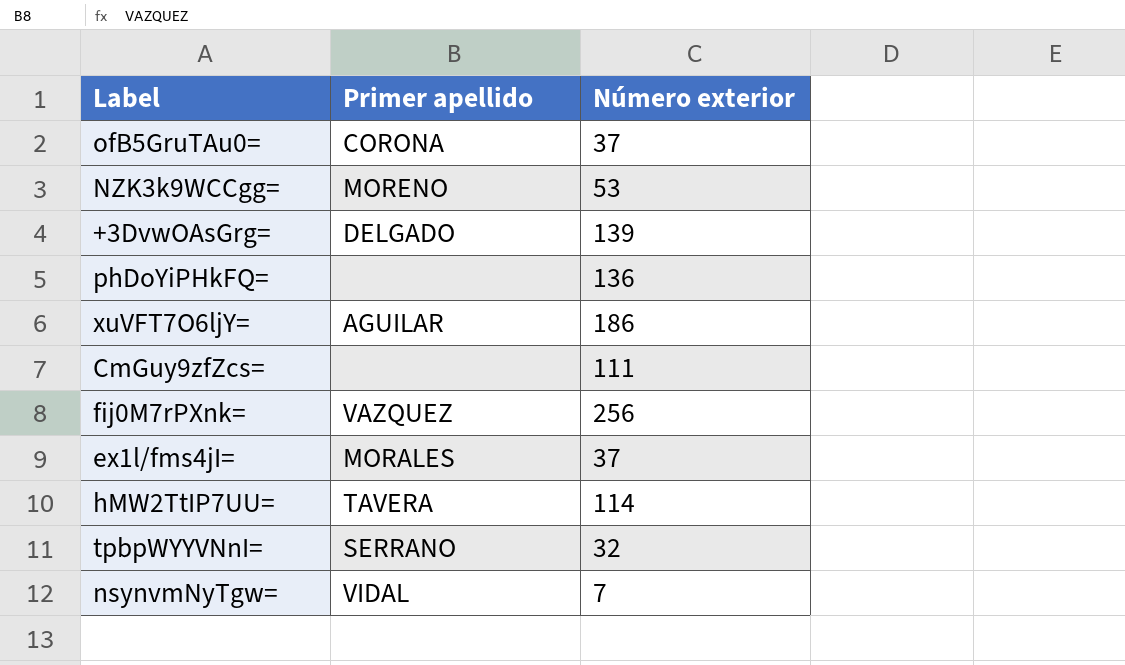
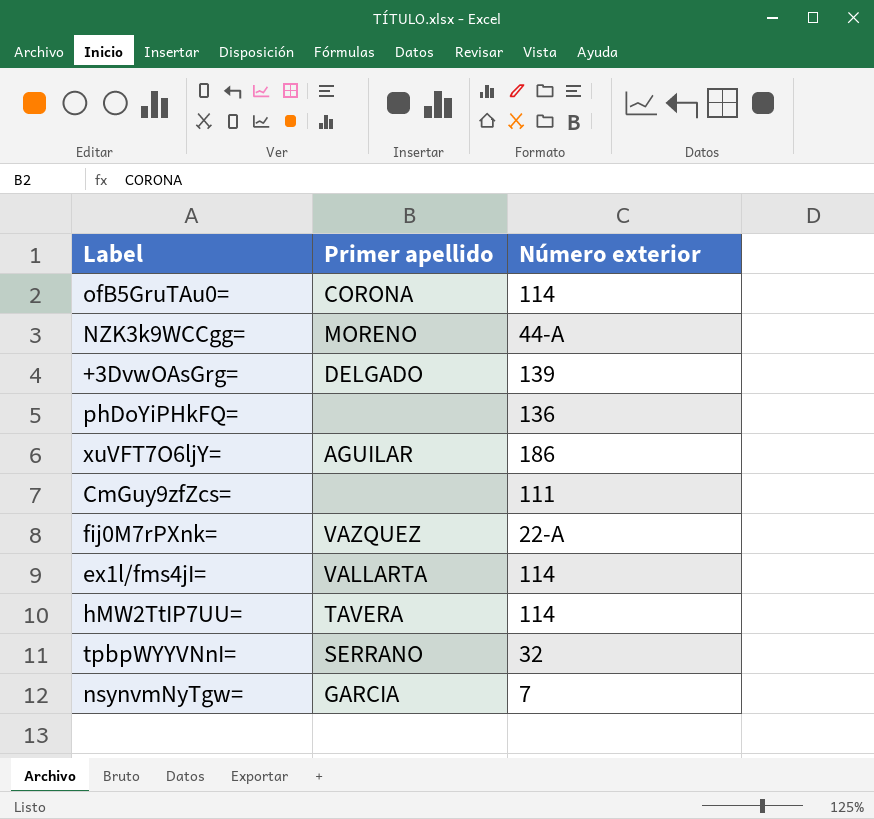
ofB5GruTAu0= | Número exterior: 37 -> 114
NZK3k9WCCgg= | Número exterior: 53 -> 44-A
fij0M7rPXnk= | Número exterior: 256 -> 22-A
ex1l/fms4jI= | Primer apellido: MORALES -> VALLARTA
ex1l/fms4jI= | Número exterior: 37 -> 114
nsynvmNyTgw= | Primer apellido: VIDAL -> GARCIA

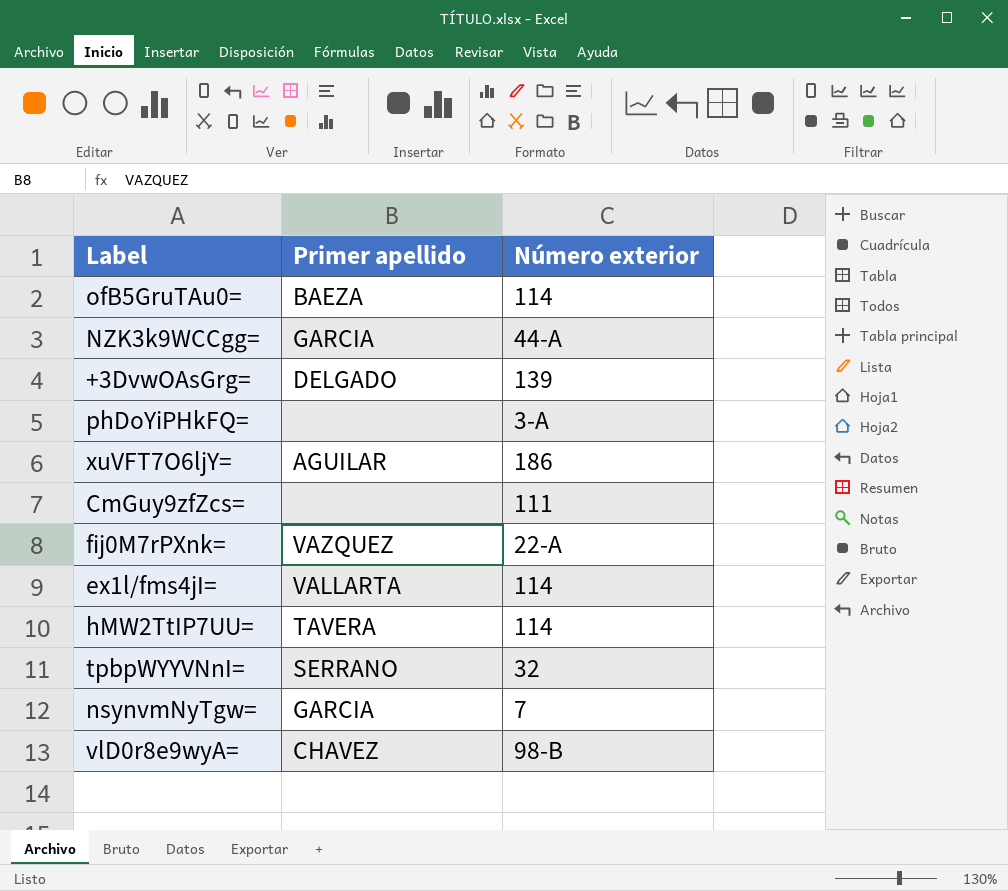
ofB5GruTAu0= | Primer apellido: CORONA -> BAEZA
NZK3k9WCCgg= | Primer apellido: MORENO -> GARCIA
phDoYiPHkFQ= | Número exterior: 136 -> 3-A
row vlD0r8e9wyA=: none -> CHAVEZ | 98-B

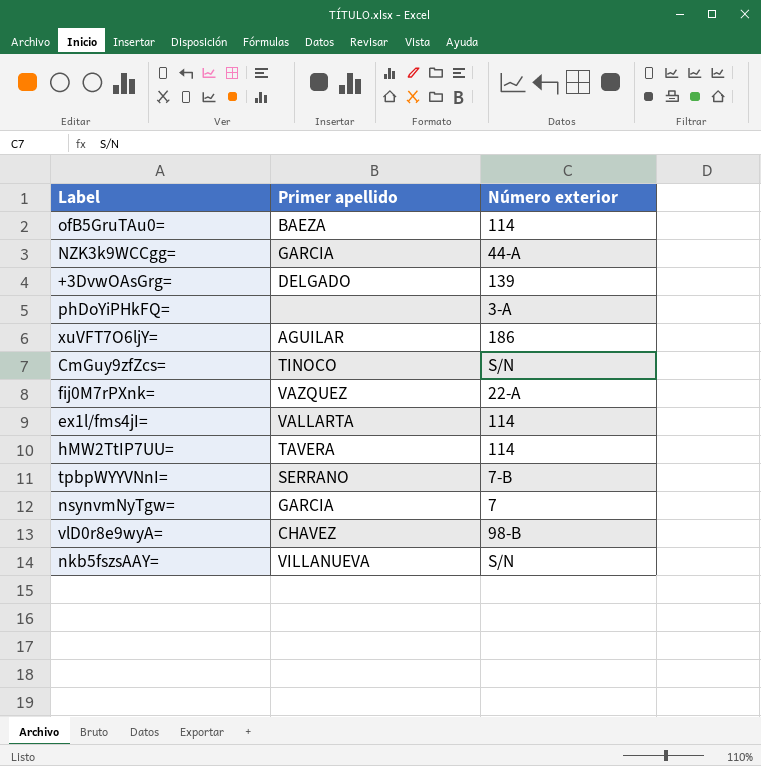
CmGuy9zfZcs= | Primer apellido: none -> TINOCO
CmGuy9zfZcs= | Número exterior: 111 -> S/N
tpbpWYYVNnI= | Número exterior: 32 -> 7-B
row nkb5fszsAAY=: none -> VILLANUEVA | S/N

